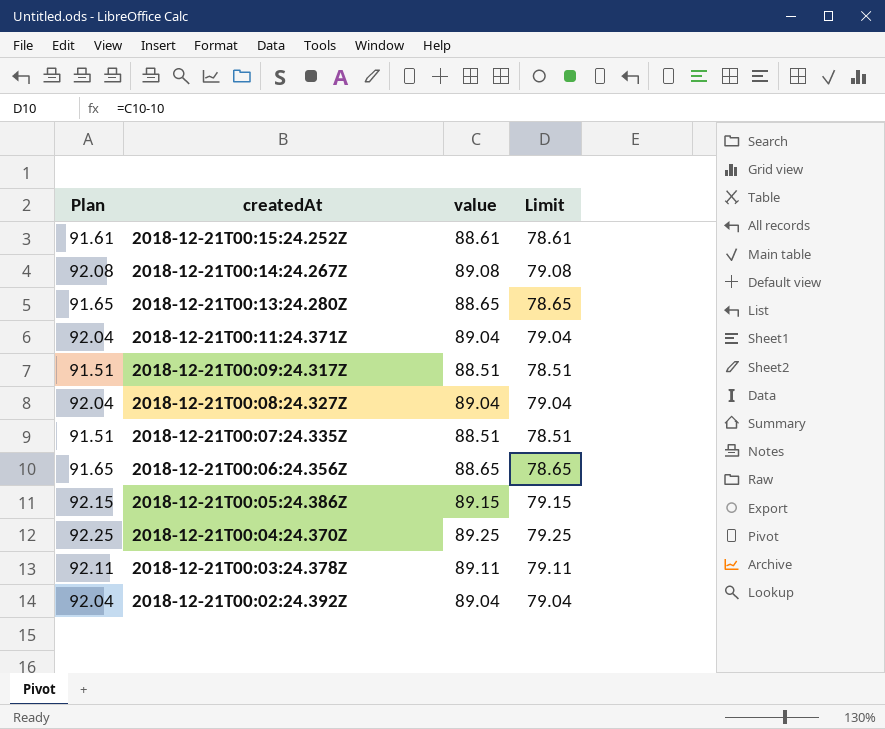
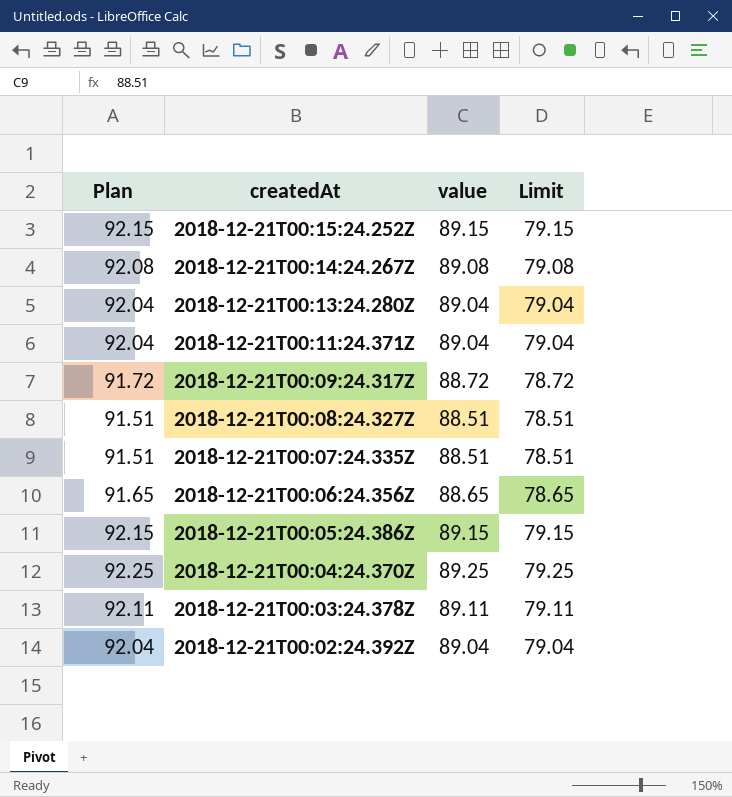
2018-12-21T00:15:24.252Z | Plan: 91.61 -> 92.15
2018-12-21T00:15:24.252Z | value: 88.61 -> 89.15
2018-12-21T00:15:24.252Z | Limit: 78.61 -> 79.15
2018-12-21T00:13:24.280Z | Plan: 91.65 -> 92.04
2018-12-21T00:13:24.280Z | value: 88.65 -> 89.04
2018-12-21T00:13:24.280Z | Limit: 78.65 -> 79.04
2018-12-21T00:09:24.317Z | Plan: 91.51 -> 91.72
2018-12-21T00:09:24.317Z | value: 88.51 -> 88.72
2018-12-21T00:09:24.317Z | Limit: 78.51 -> 78.72
2018-12-21T00:08:24.327Z | Plan: 92.04 -> 91.51
2018-12-21T00:08:24.327Z | value: 89.04 -> 88.51
2018-12-21T00:08:24.327Z | Limit: 79.04 -> 78.51

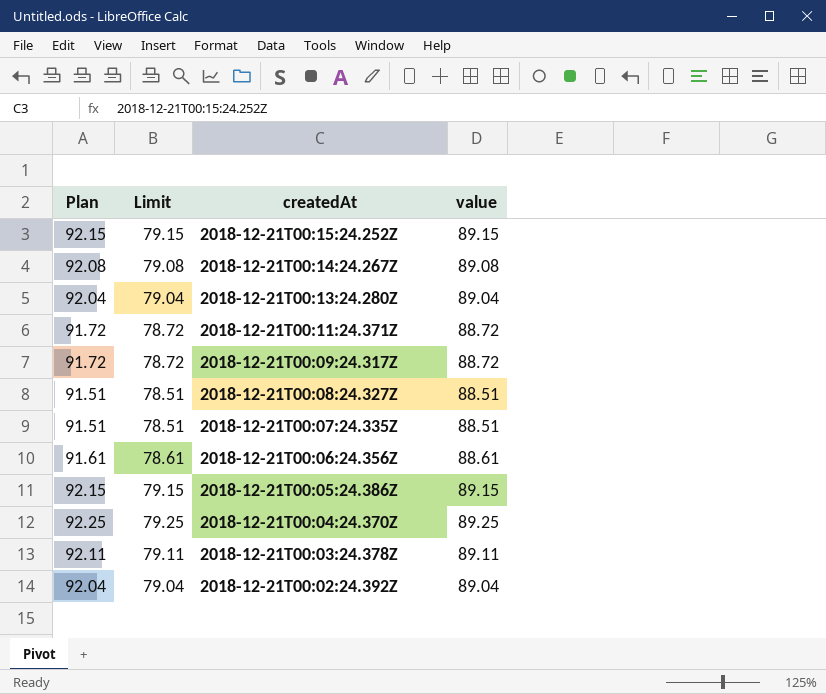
column Limit | position: 4 -> 2
2018-12-21T00:11:24.371Z | Plan: 92.04 -> 91.72
2018-12-21T00:11:24.371Z | Limit: 79.04 -> 78.72
2018-12-21T00:11:24.371Z | value: 89.04 -> 88.72
2018-12-21T00:06:24.356Z | Plan: 91.65 -> 91.61
2018-12-21T00:06:24.356Z | Limit: 78.65 -> 78.61
2018-12-21T00:06:24.356Z | value: 88.65 -> 88.61

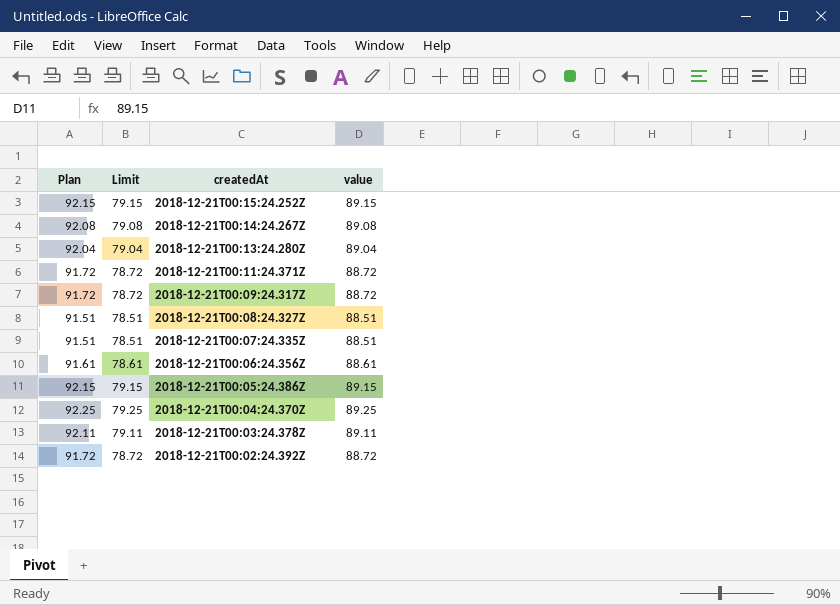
2018-12-21T00:02:24.392Z | Plan: 92.04 -> 91.72
2018-12-21T00:02:24.392Z | Limit: 79.04 -> 78.72
2018-12-21T00:02:24.392Z | value: 89.04 -> 88.72

